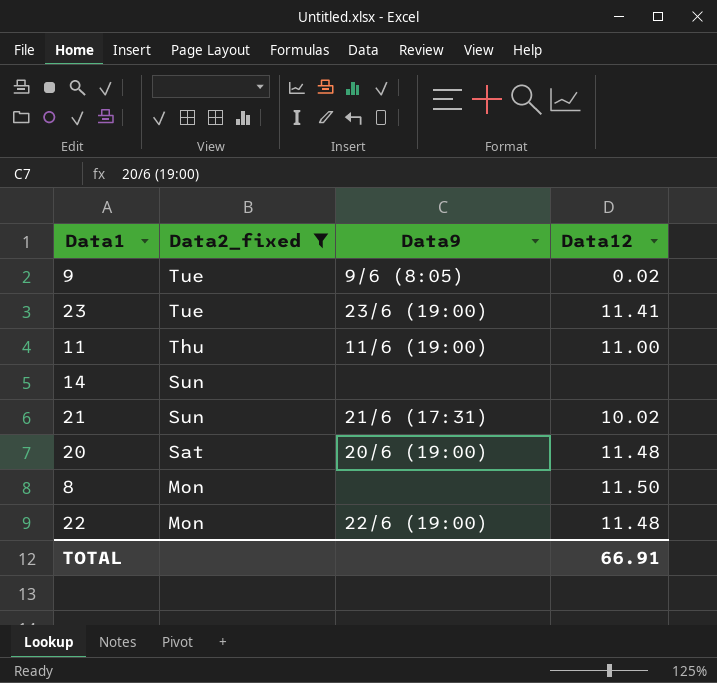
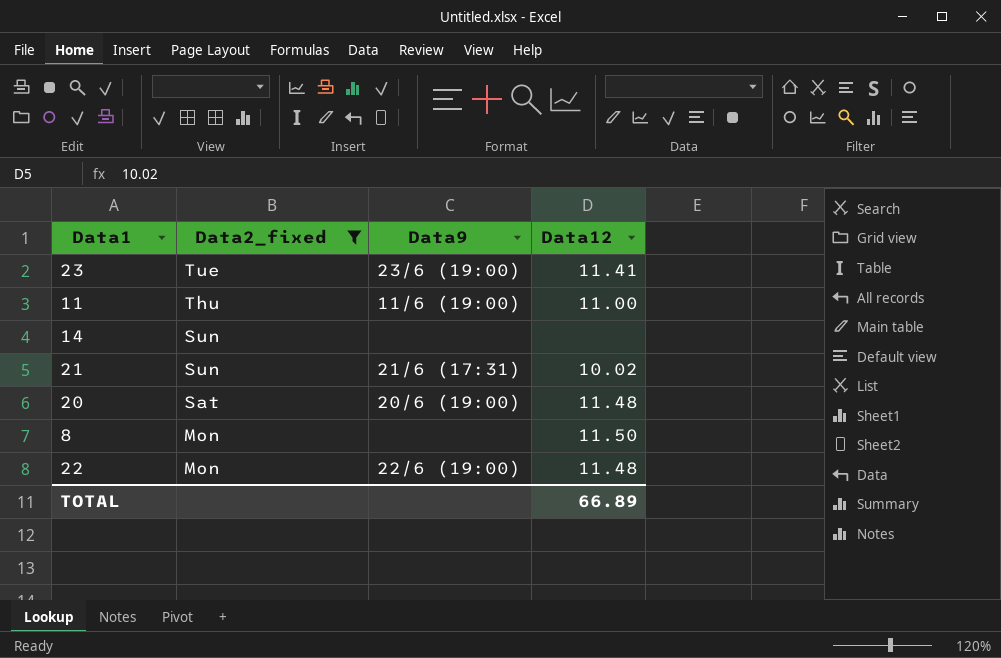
row 9: Tue | 9/6 (8:05) | 0.02 -> none
TOTAL | Data12: 66.91 -> 66.89

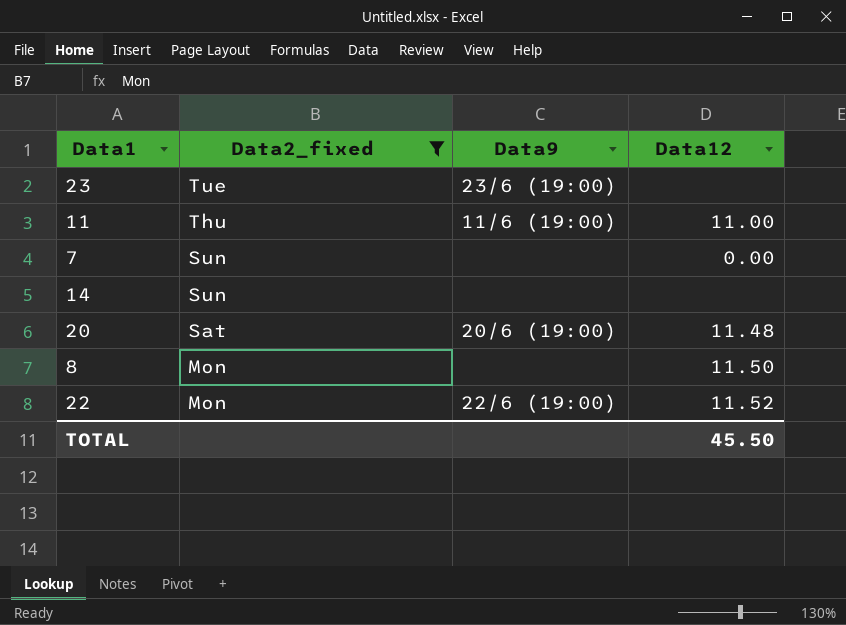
row 21: Sun | 21/6 (17:31) | 10.02 -> none
23 | Data12: 11.41 -> none
row 7: none -> Sun | none | 0.00
22 | Data12: 11.48 -> 11.52
TOTAL | Data12: 66.89 -> 45.50

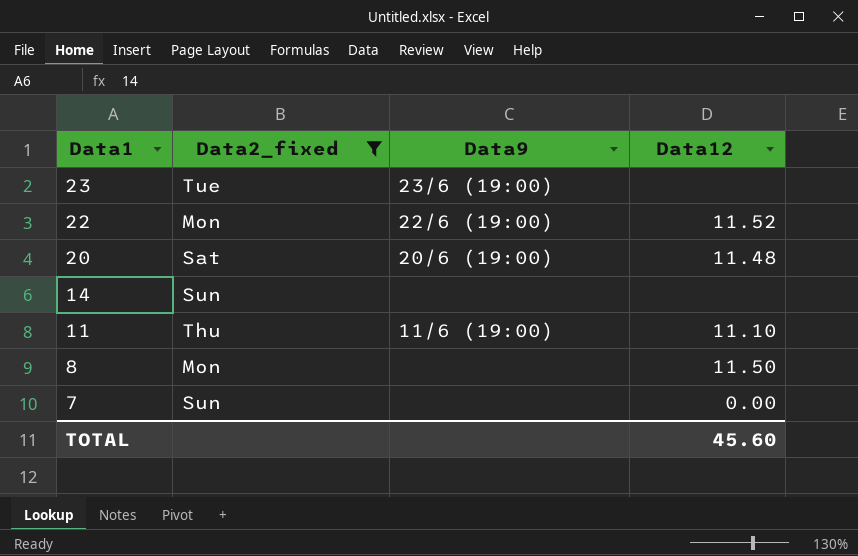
row order: Data2_fixed descending -> Data1 descending
11 | Data12: 11.00 -> 11.10
TOTAL | Data12: 45.50 -> 45.60

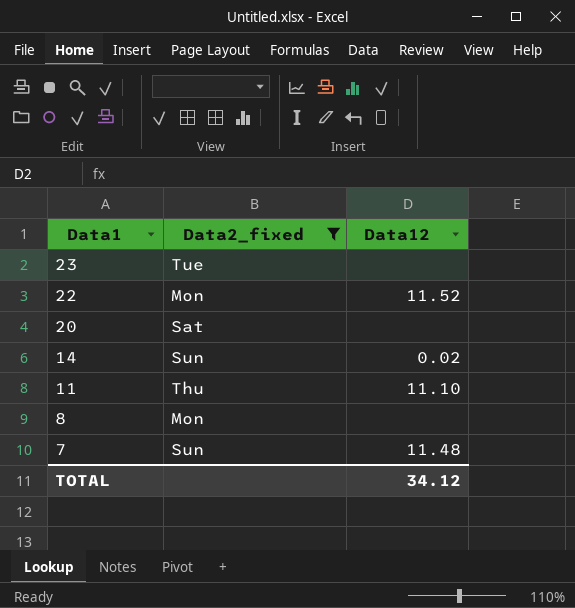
column Data9 | position: 3 -> none
20 | Data12: 11.48 -> none
14 | Data12: none -> 0.02
8 | Data12: 11.50 -> none
7 | Data12: 0.00 -> 11.48
TOTAL | Data12: 45.60 -> 34.12

